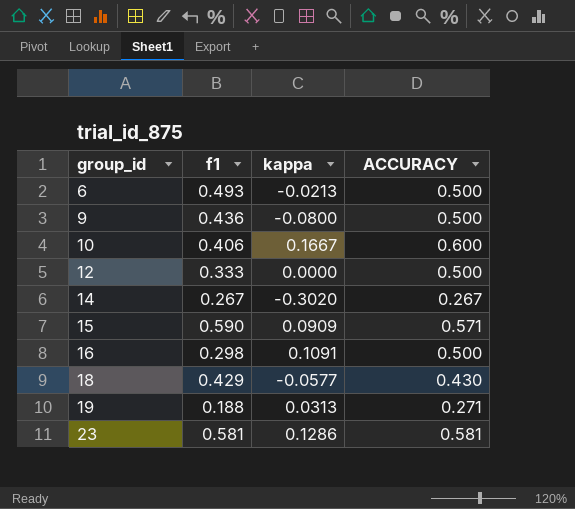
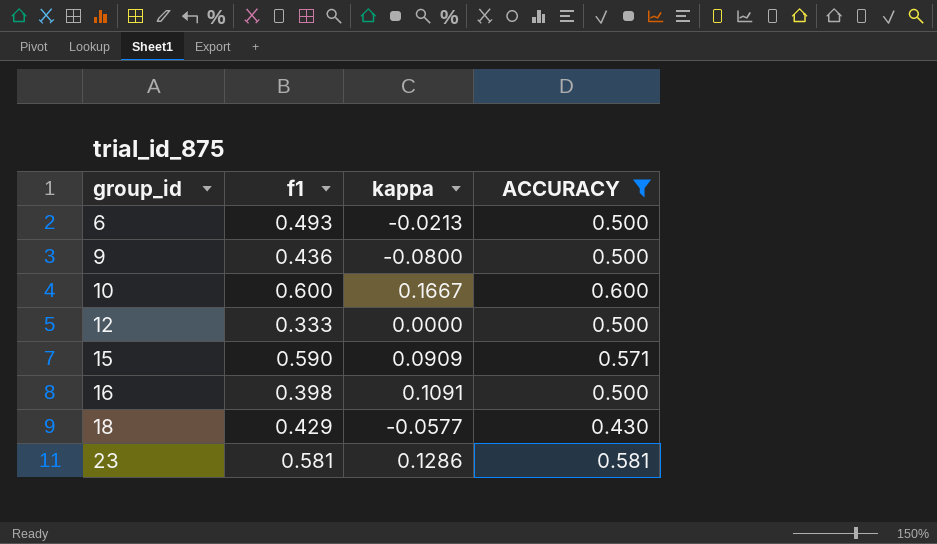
filter: none -> ACCURACY >= 0.430
10 | f1: 0.406 -> 0.600
16 | f1: 0.298 -> 0.398

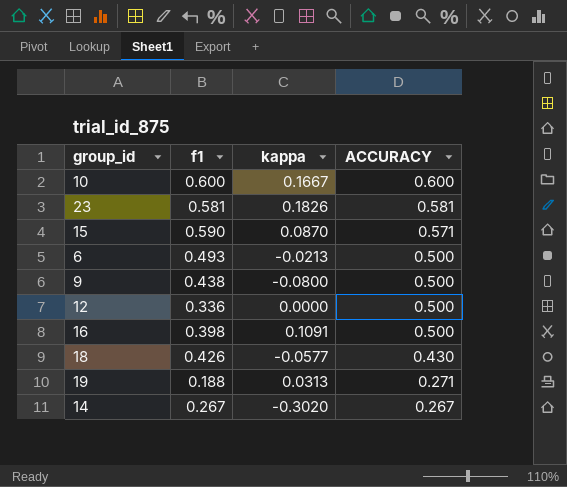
filter: ACCURACY >= 0.430 -> none
row order: group_id ascending -> ACCURACY descending
23 | kappa: 0.1286 -> 0.1826
15 | kappa: 0.0909 -> 0.0870
9 | f1: 0.436 -> 0.438
12 | f1: 0.333 -> 0.336
18 | f1: 0.429 -> 0.426

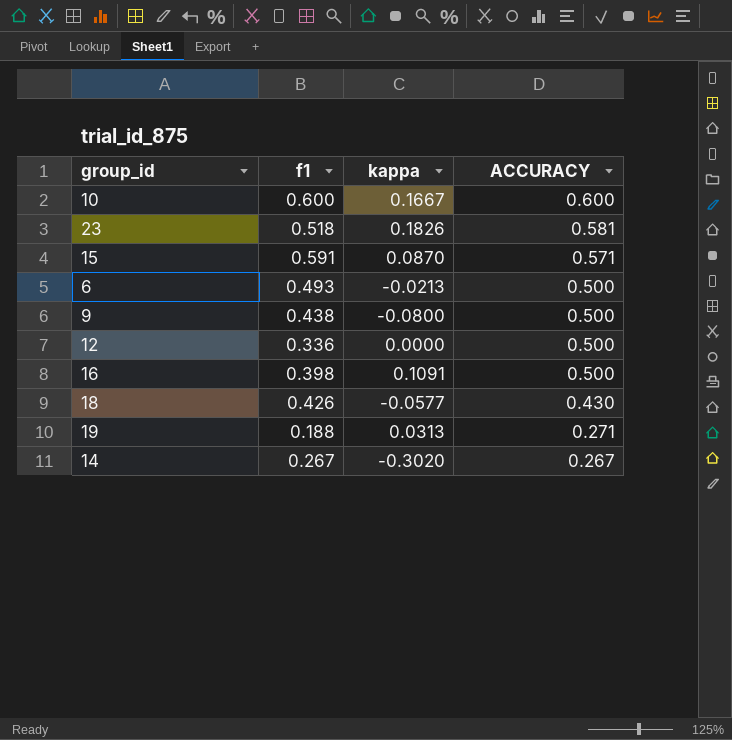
23 | f1: 0.581 -> 0.518
15 | f1: 0.590 -> 0.591

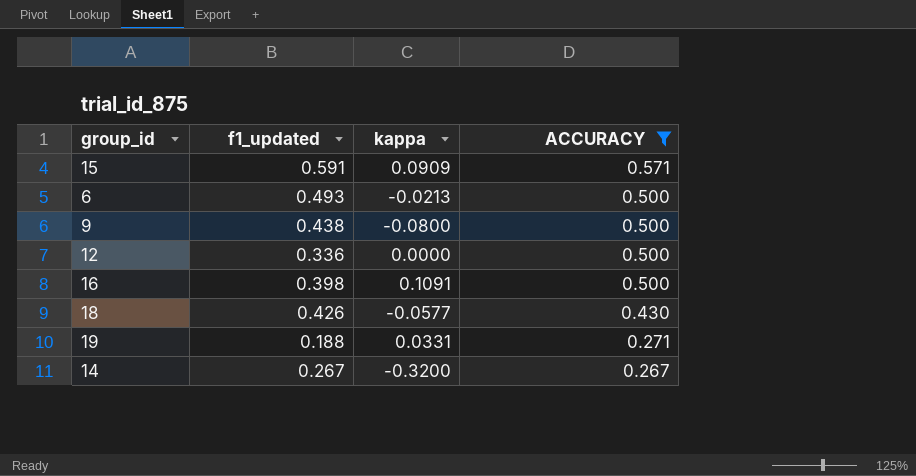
filter: none -> ACCURACY <= 0.571
column name: f1 -> f1_updated
15 | kappa: 0.0870 -> 0.0909
19 | kappa: 0.0313 -> 0.0331
14 | kappa: -0.3020 -> -0.3200

